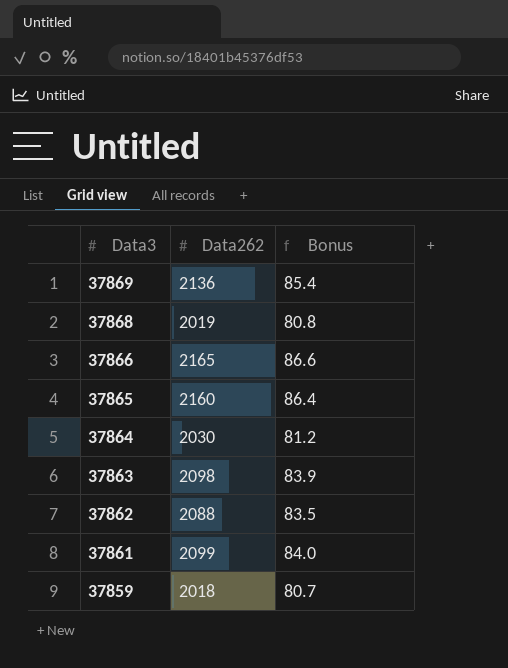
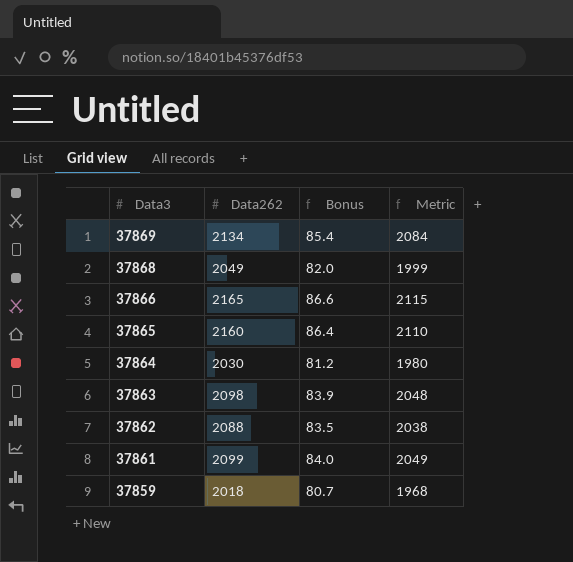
column Metric | formula: none -> [Data262] - 50
37869 | Data262: 2136 -> 2134
37868 | Data262: 2019 -> 2049
37868 | Bonus: 80.8 -> 82.0

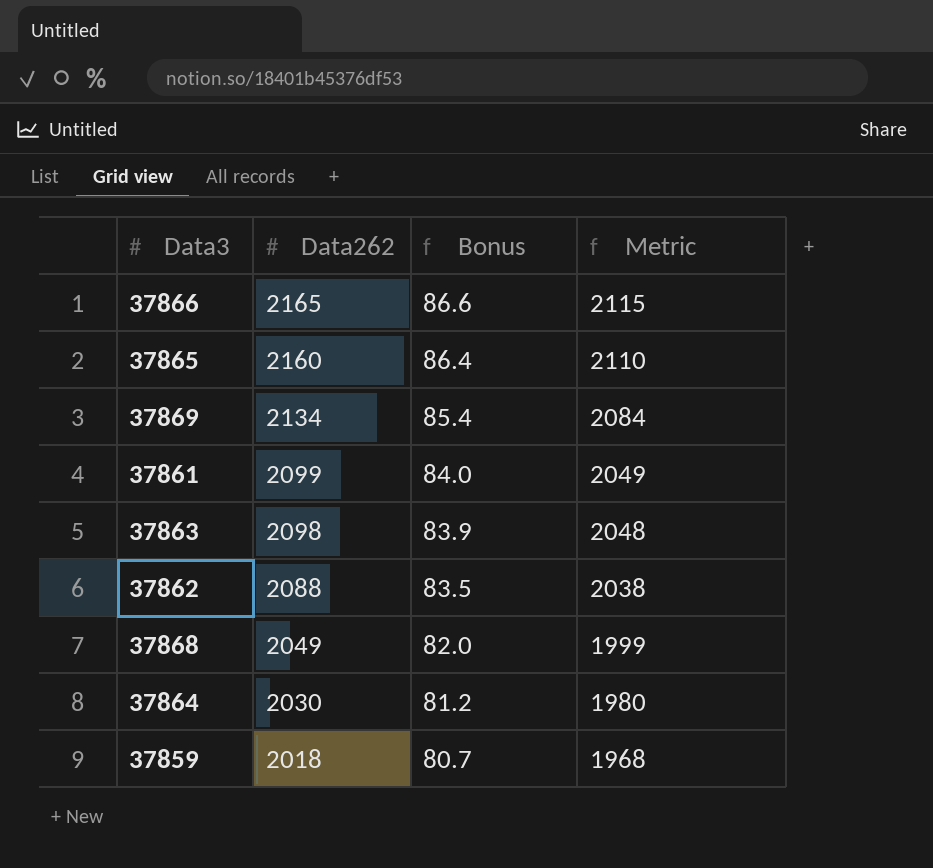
row order: Data3 descending -> Data262 descending

